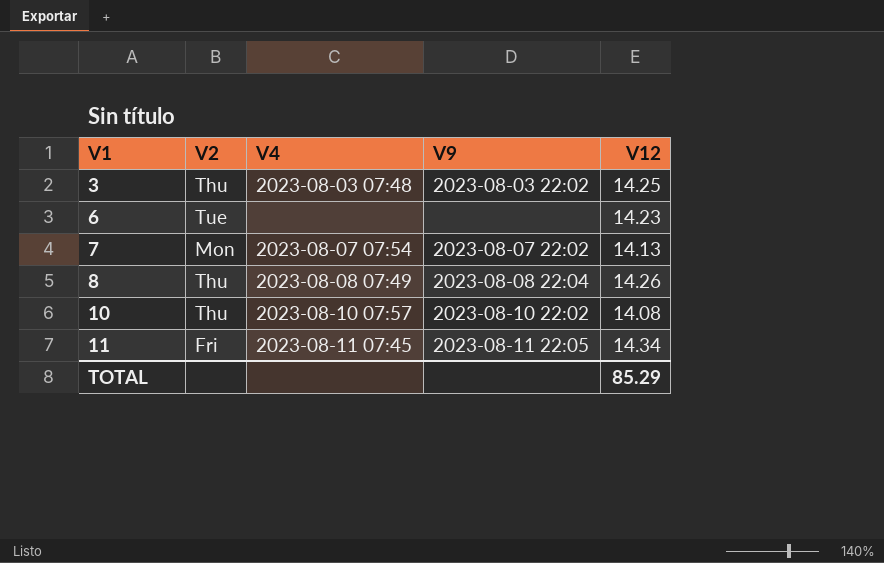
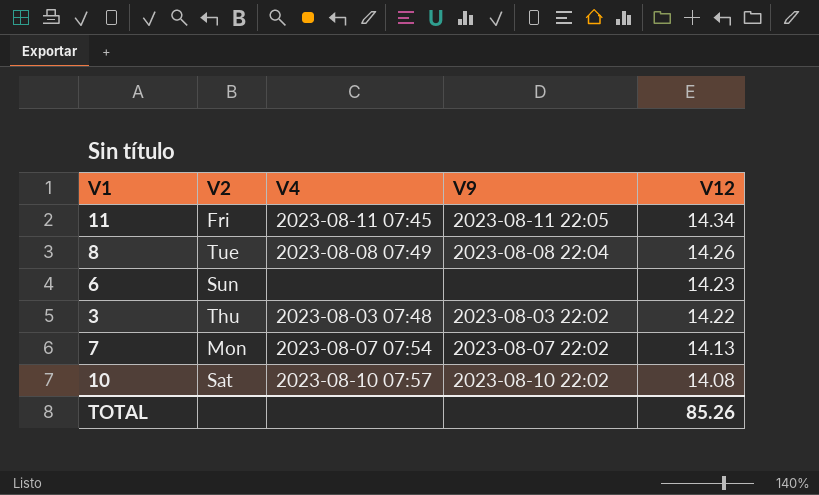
row order: V1 ascending -> V12 descending
8 | V2: Thu -> Tue
6 | V2: Tue -> Sun
3 | V12: 14.25 -> 14.22
10 | V2: Thu -> Sat
TOTAL | V12: 85.29 -> 85.26

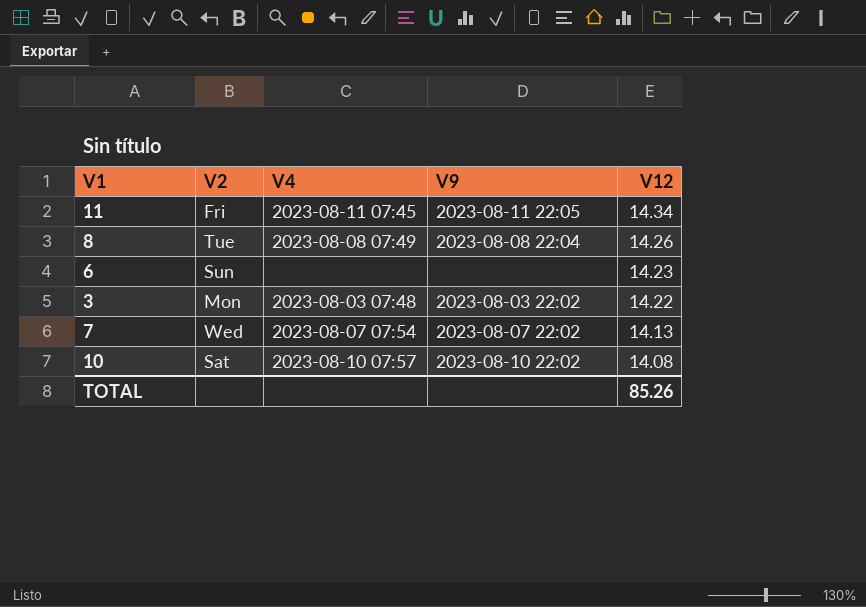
3 | V2: Thu -> Mon
7 | V2: Mon -> Wed

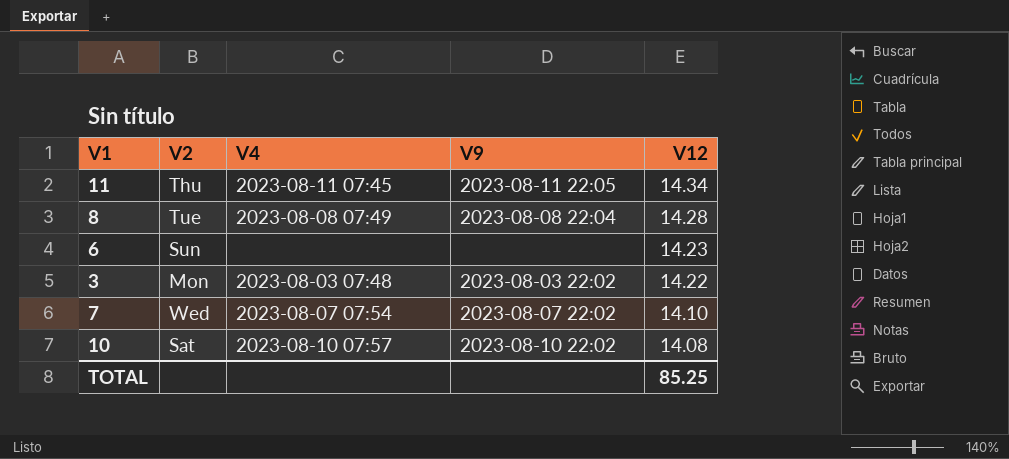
11 | V2: Fri -> Thu
8 | V12: 14.26 -> 14.28
7 | V12: 14.13 -> 14.10
TOTAL | V12: 85.26 -> 85.25

